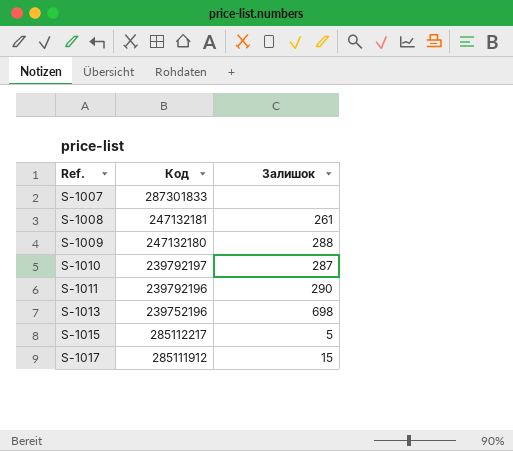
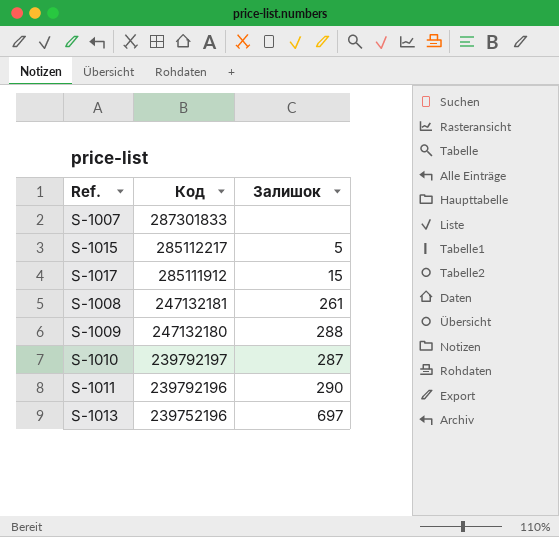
row order: Ref. ascending -> Код descending
S-1013 | Залишок: 698 -> 697

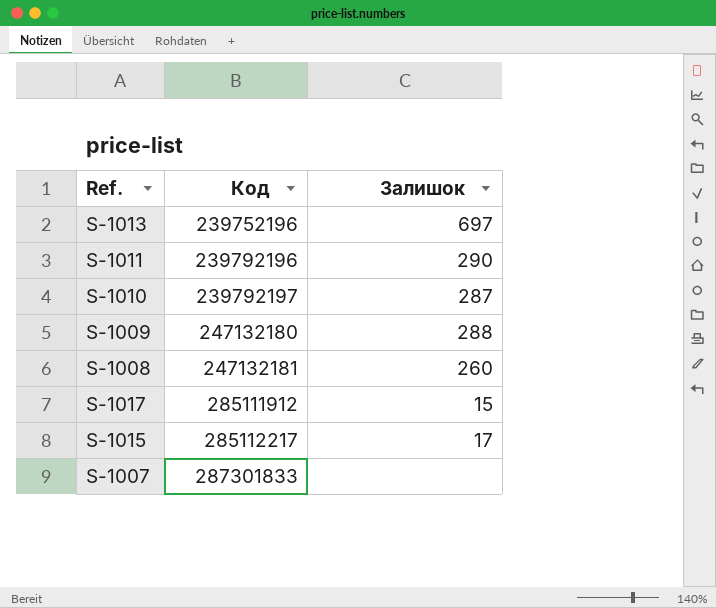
row order: Код descending -> Код ascending
S-1008 | Залишок: 261 -> 260
S-1015 | Залишок: 5 -> 17

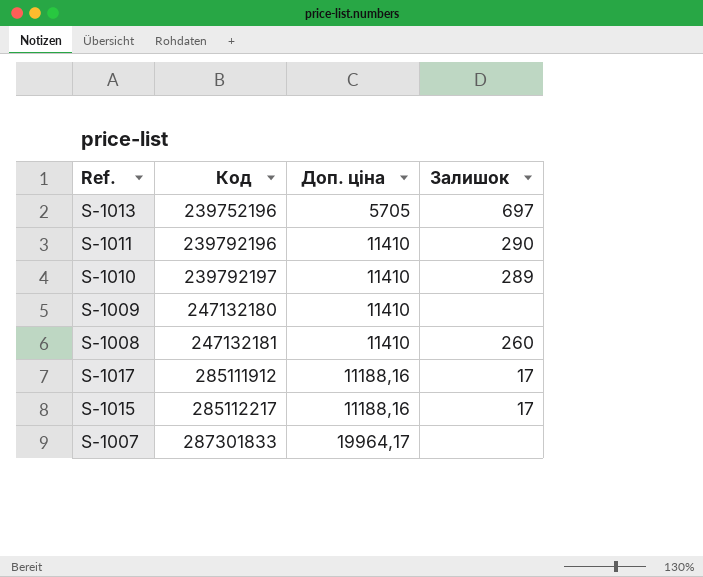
column Доп. ціна | position: none -> 3
S-1010 | Залишок: 287 -> 289
S-1009 | Залишок: 288 -> none
S-1017 | Залишок: 15 -> 17

